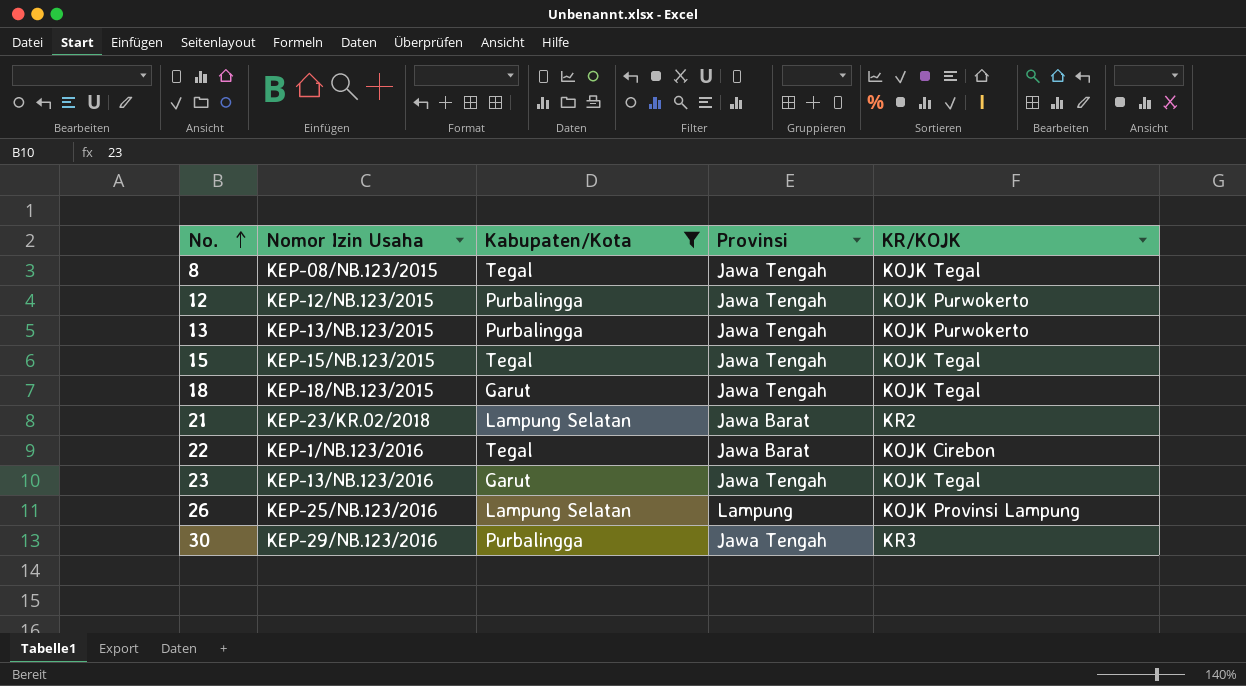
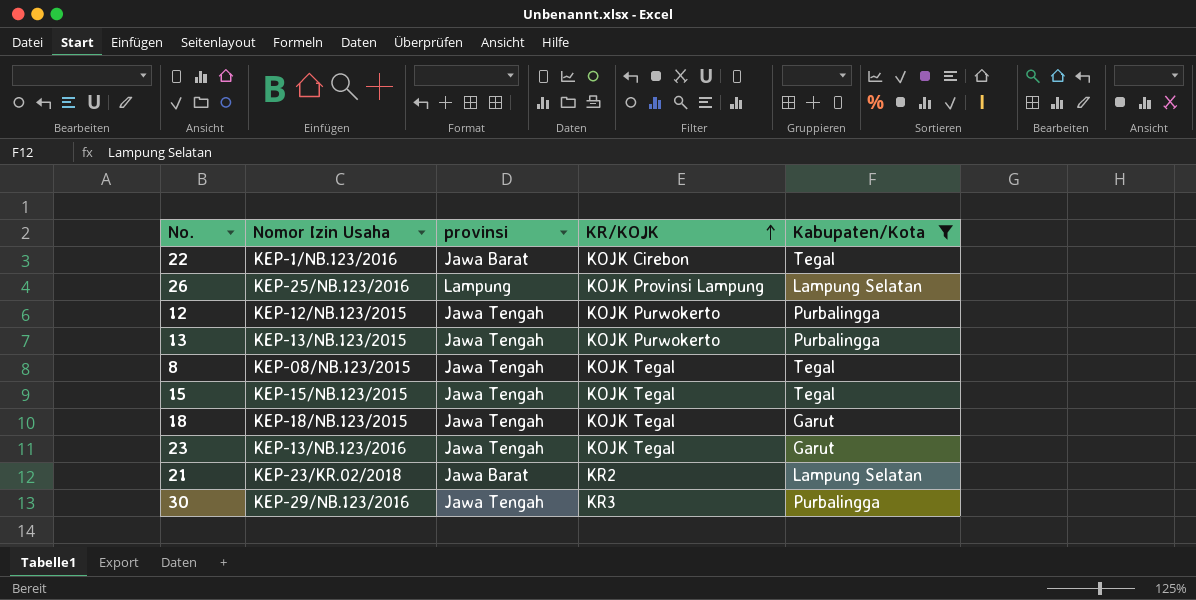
row order: No. ascending -> KR/KOJK ascending
column name: Provinsi -> provinsi
column Kabupaten/Kota | position: 3 -> 5

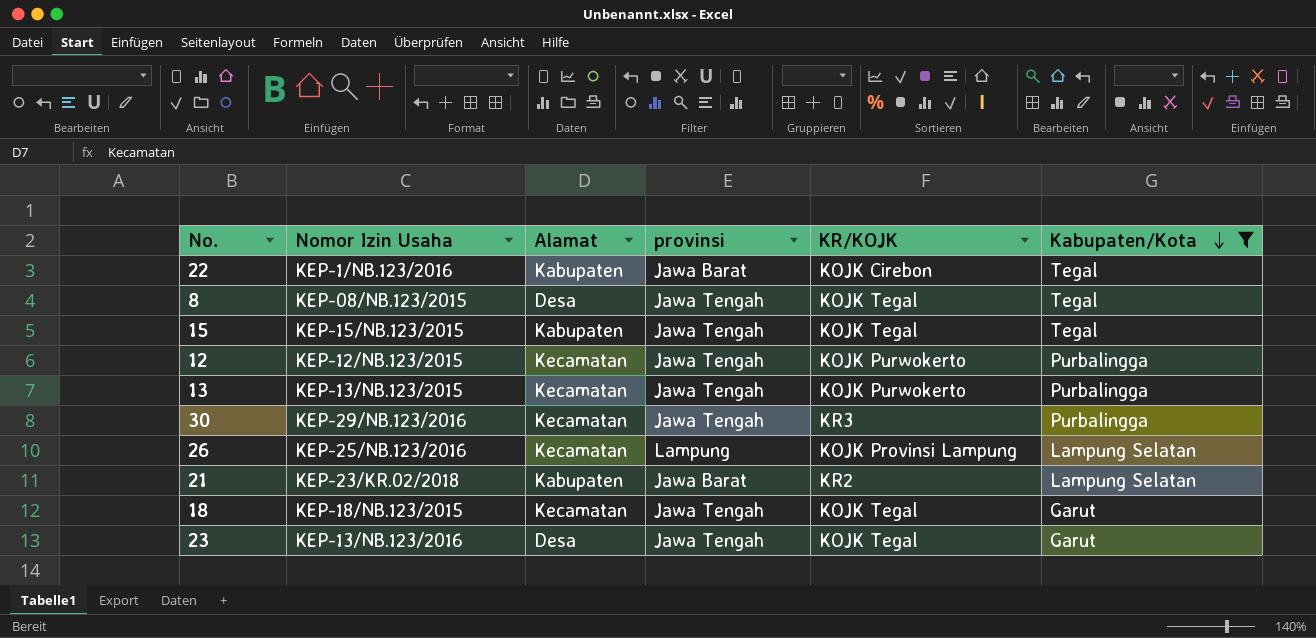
row order: KR/KOJK ascending -> Kabupaten/Kota descending
column Alamat | position: none -> 3

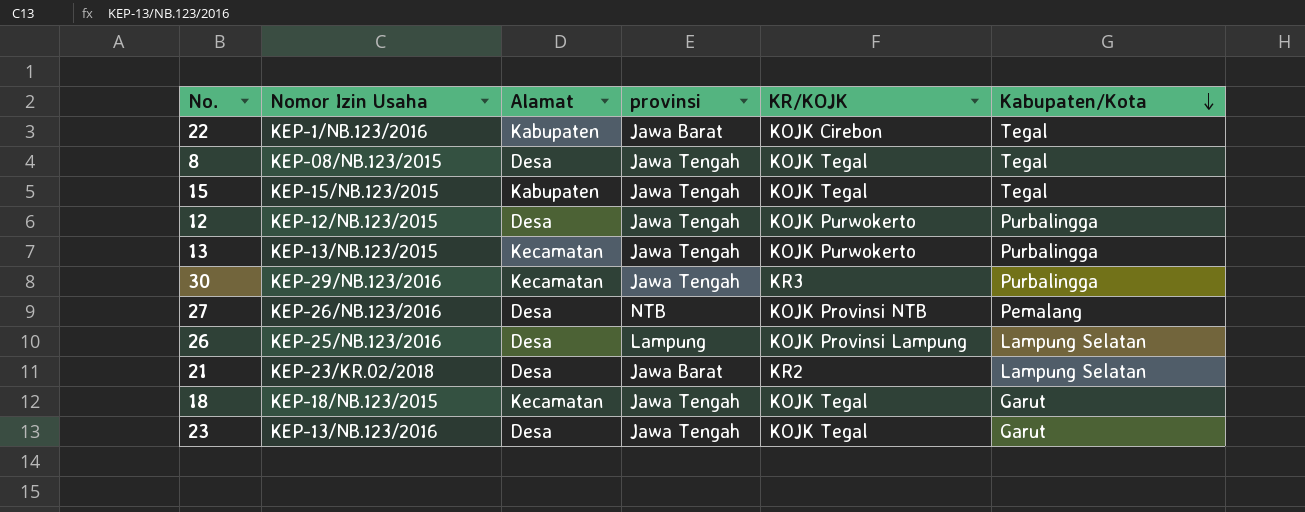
filter: Kabupaten/Kota != Pemalang -> none
12 | Alamat: Kecamatan -> Desa
26 | Alamat: Kecamatan -> Desa
21 | Alamat: Kabupaten -> Desa

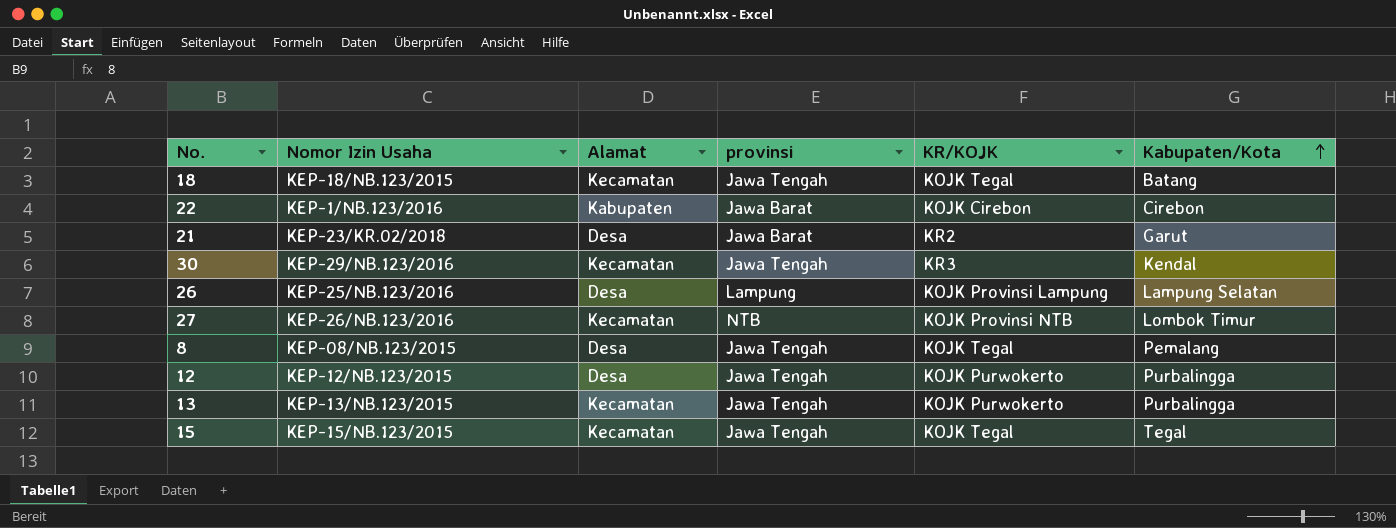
row order: Kabupaten/Kota descending -> Kabupaten/Kota ascending
row 23: KEP-13/NB.123/2016 | Desa | Jawa Tengah | KOJK Tegal | Garut -> none
18 | Kabupaten/Kota: Garut -> Batang
22 | Kabupaten/Kota: Tegal -> Cirebon
21 | Kabupaten/Kota: Lampung Selatan -> Garut
30 | Kabupaten/Kota: Purbalingga -> Kendal
27 | Alamat: Desa -> Kecamatan
27 | Kabupaten/Kota: Pemalang -> Lombok Timur
8 | Kabupaten/Kota: Tegal -> Pemalang
15 | Alamat: Kabupaten -> Kecamatan

